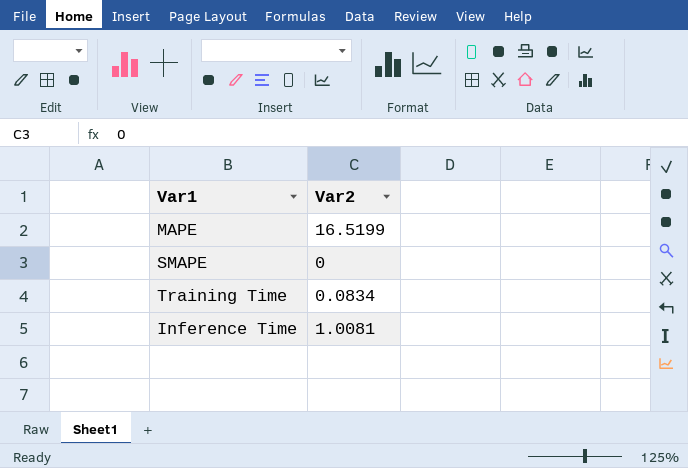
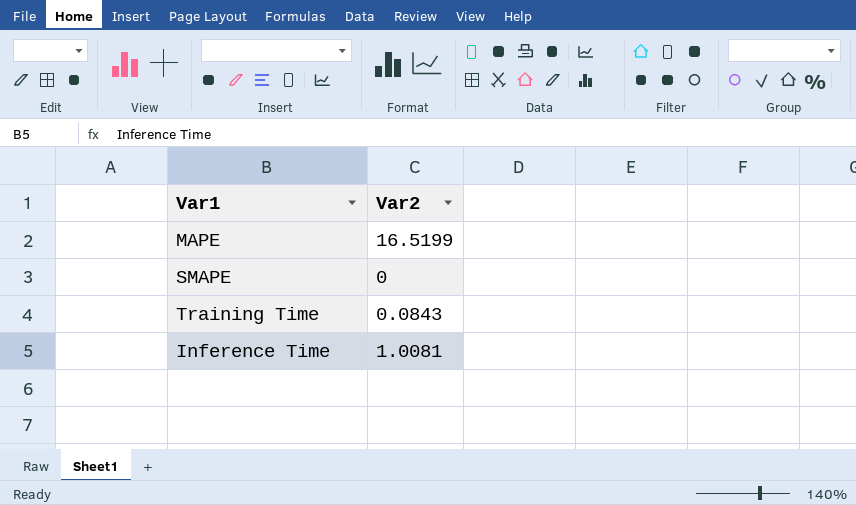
Training Time | Var2: 0.0834 -> 0.0843

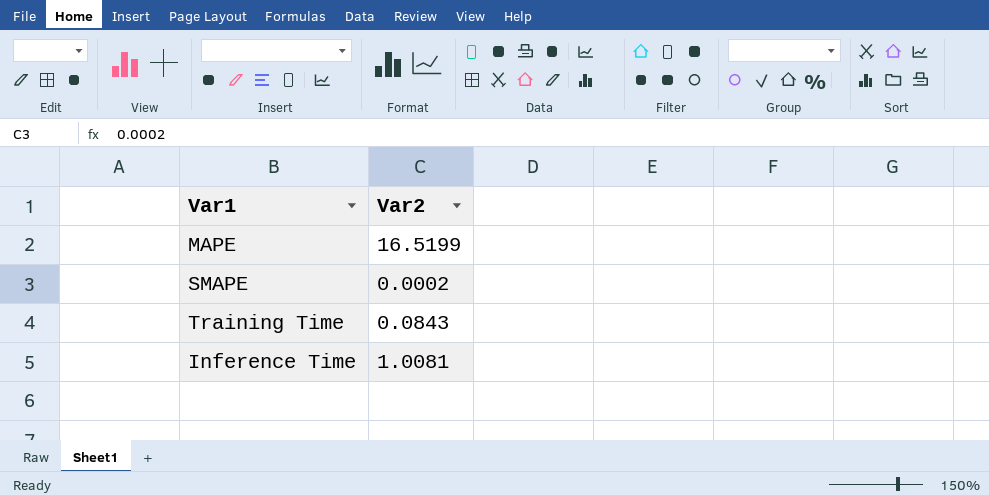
SMAPE | Var2: 0 -> 0.0002

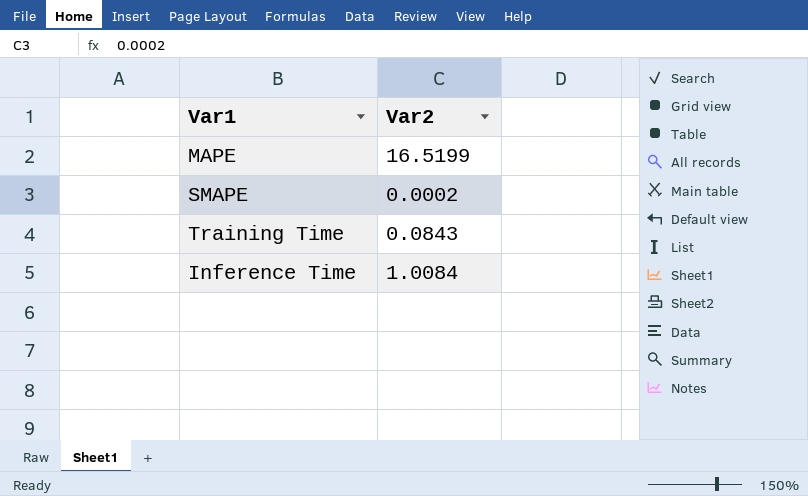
Inference Time | Var2: 1.0081 -> 1.0084

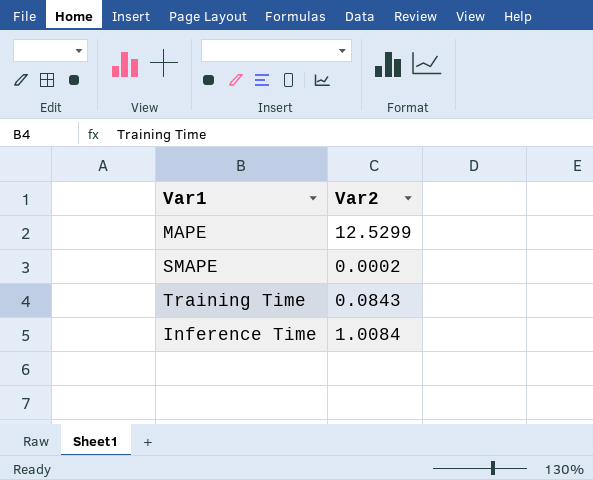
MAPE | Var2: 16.5199 -> 12.5299

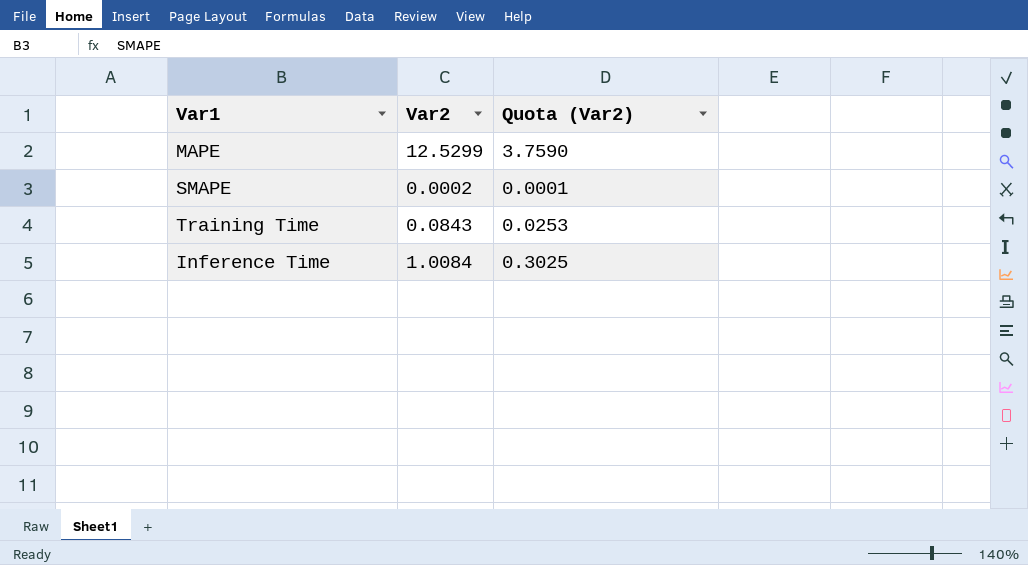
column Quota (Var2) | formula: none -> [Var2] * 0.3

